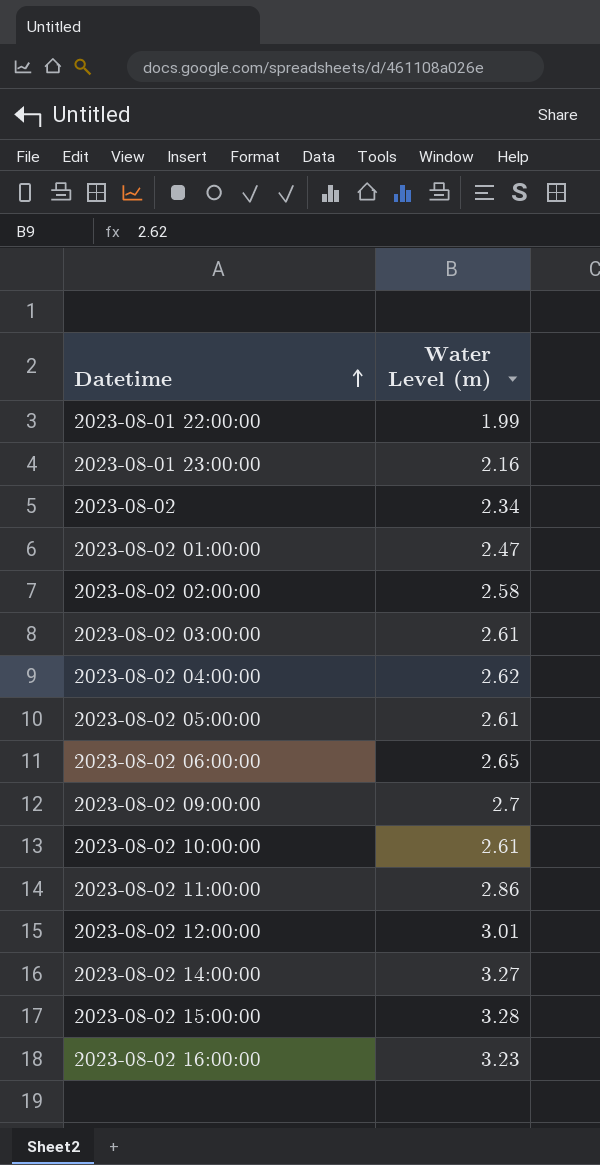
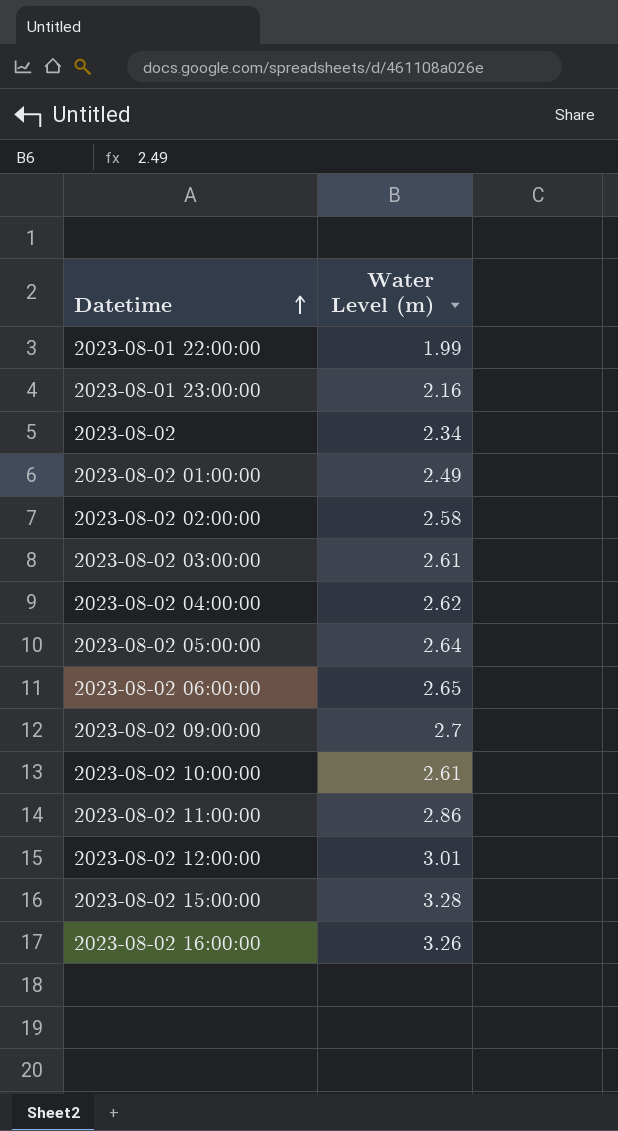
row 2023-08-02 14:00:00: 3.27 -> none
2023-08-02 01:00:00 | Water Level (m): 2.47 -> 2.49
2023-08-02 05:00:00 | Water Level (m): 2.61 -> 2.64
2023-08-02 16:00:00 | Water Level (m): 3.23 -> 3.26

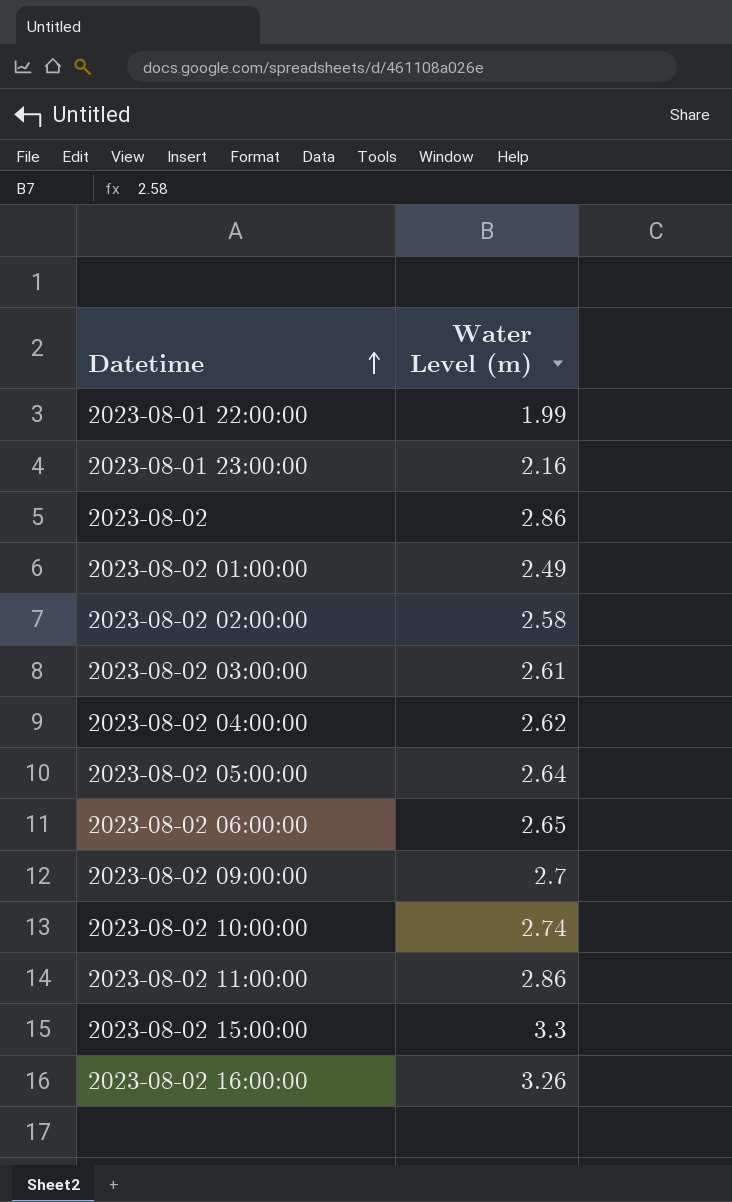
row 2023-08-02 12:00:00: 3.01 -> none
2023-08-02 | Water Level (m): 2.34 -> 2.86
2023-08-02 10:00:00 | Water Level (m): 2.61 -> 2.74
2023-08-02 15:00:00 | Water Level (m): 3.28 -> 3.3

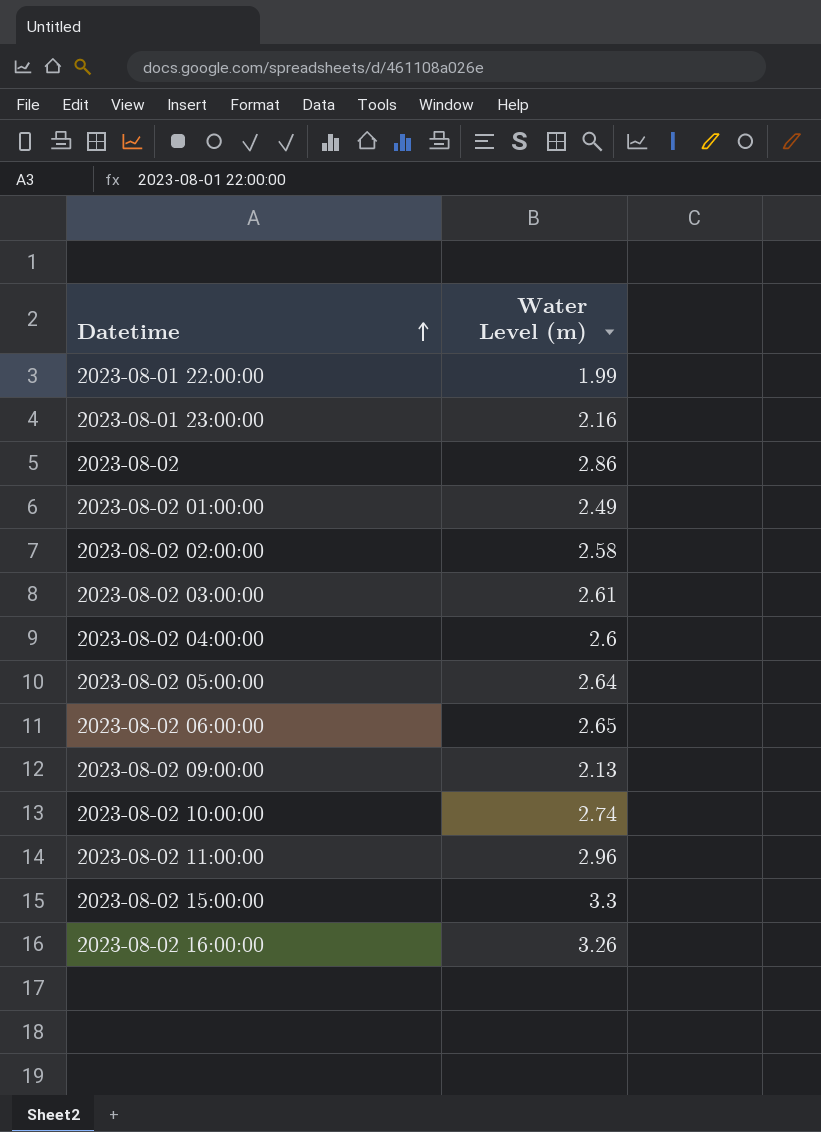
2023-08-02 04:00:00 | Water Level (m): 2.62 -> 2.6
2023-08-02 09:00:00 | Water Level (m): 2.7 -> 2.13
2023-08-02 11:00:00 | Water Level (m): 2.86 -> 2.96

